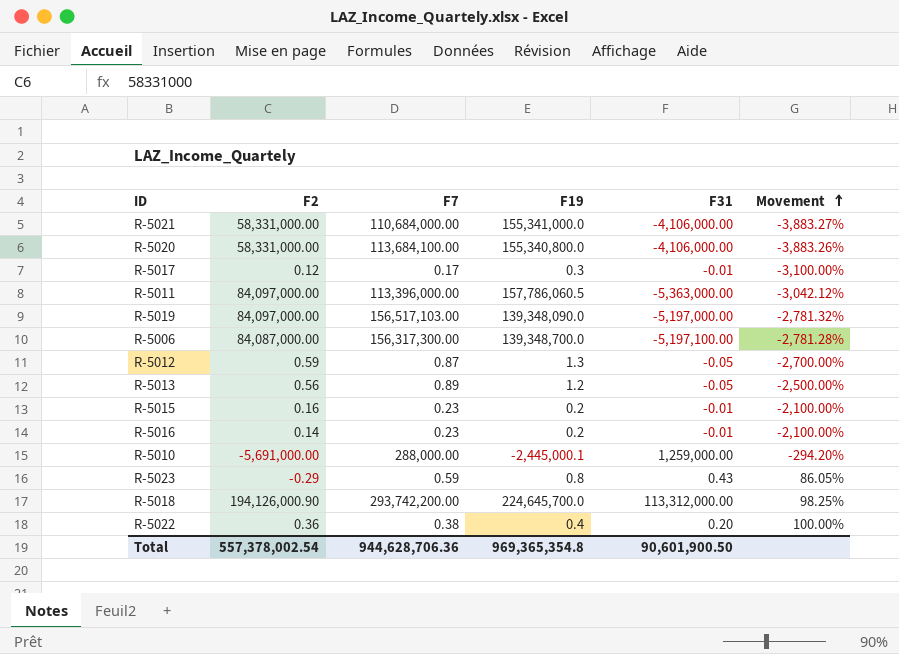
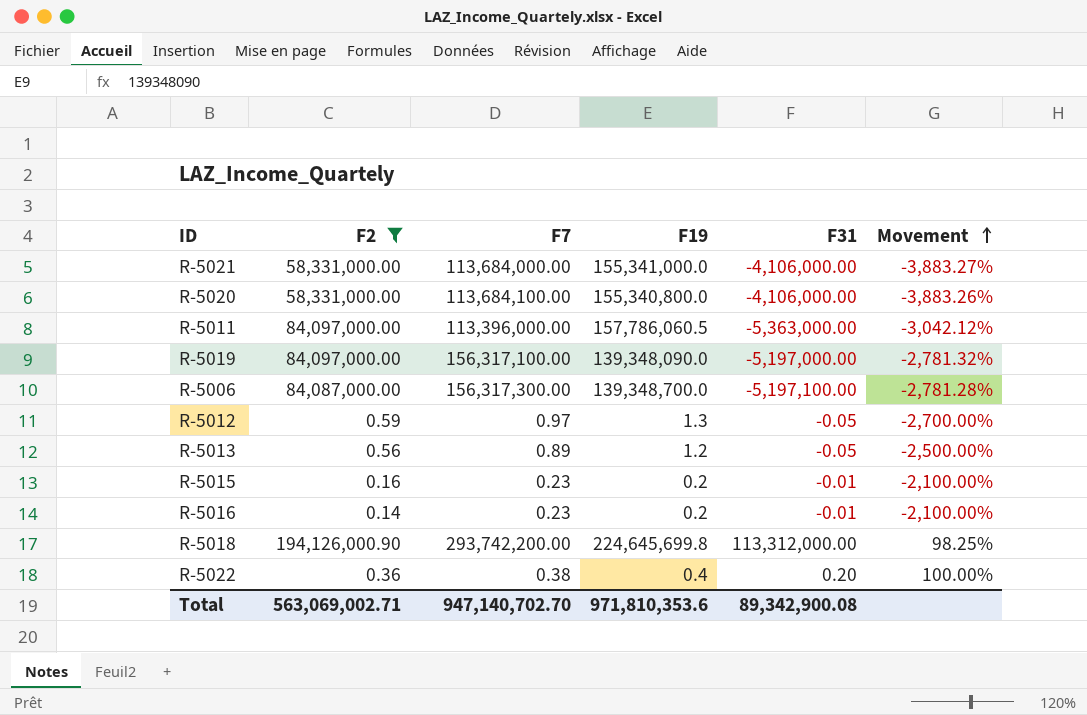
filter: none -> F2 >= 0.14
R-5021 | F7: 110,684,000.00 -> 113,684,000.00
R-5019 | F7: 156,517,103.00 -> 156,317,100.00
R-5012 | F7: 0.87 -> 0.97
R-5018 | F19: 224,645,700.0 -> 224,645,699.8
Total | F2: 557,378,002.54 -> 563,069,002.71
Total | F7: 944,628,706.36 -> 947,140,702.70
Total | F19: 969,365,354.8 -> 971,810,353.6
Total | F31: 90,601,900.50 -> 89,342,900.08

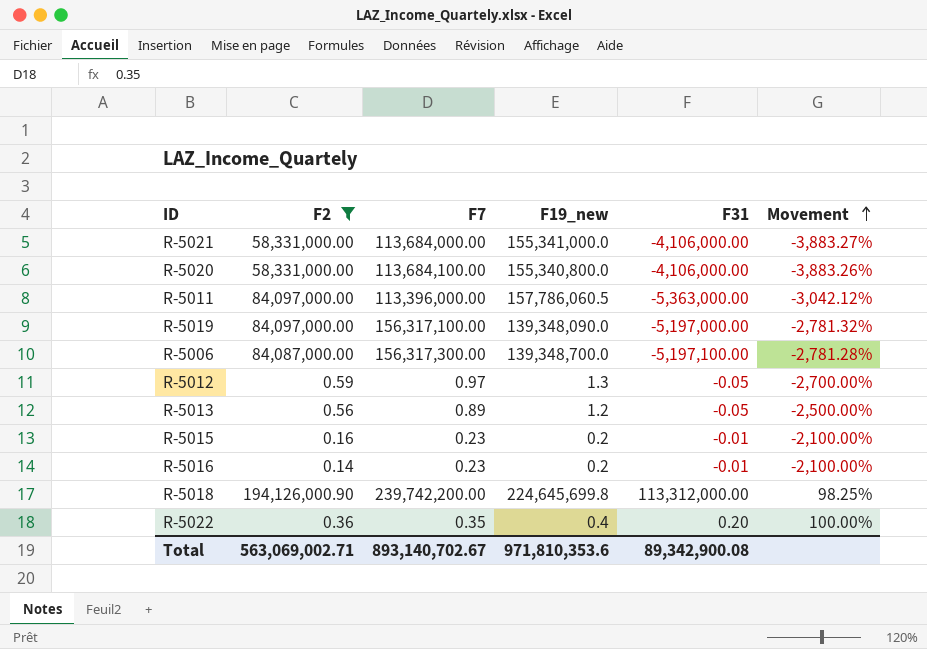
column name: F19 -> F19_new
R-5018 | F7: 293,742,200.00 -> 239,742,200.00
R-5022 | F7: 0.38 -> 0.35
Total | F7: 947,140,702.70 -> 893,140,702.67

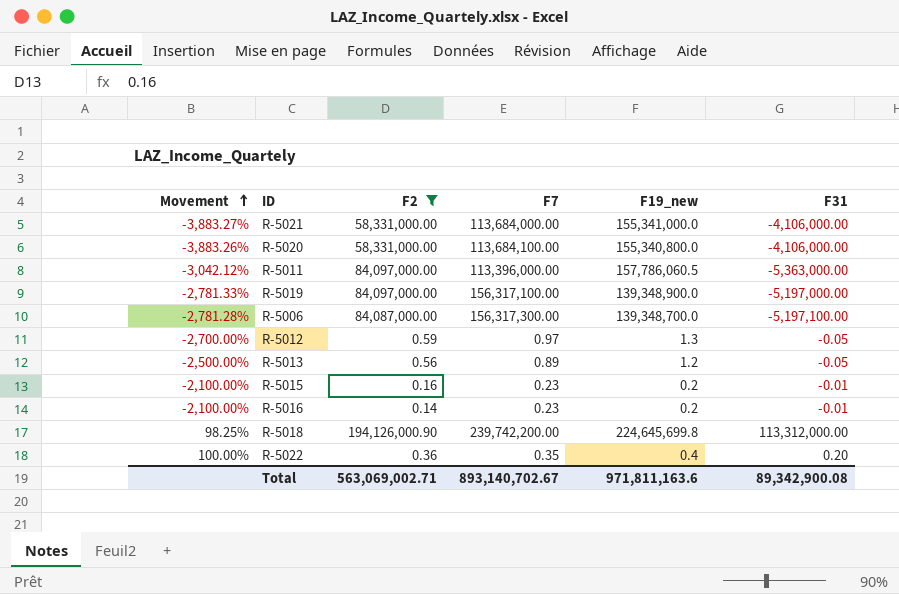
column Movement | position: 6 -> 1
R-5019 | Movement: -2,781.32% -> -2,781.33%
R-5019 | F19_new: 139,348,090.0 -> 139,348,900.0
Total | F19_new: 971,810,353.6 -> 971,811,163.6

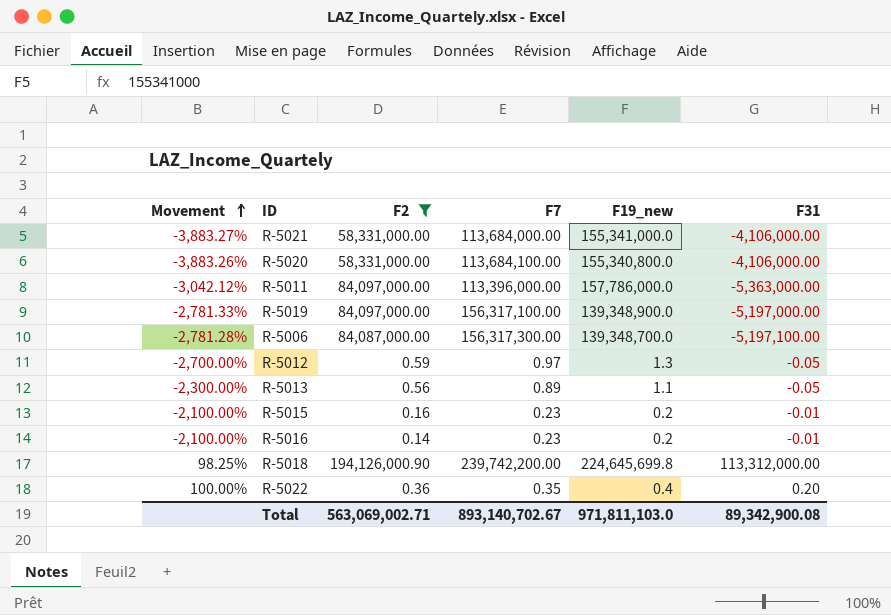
R-5011 | F19_new: 157,786,060.5 -> 157,786,000.0
R-5013 | Movement: -2,500.00% -> -2,300.00%
R-5013 | F19_new: 1.2 -> 1.1
Total | F19_new: 971,811,163.6 -> 971,811,103.0

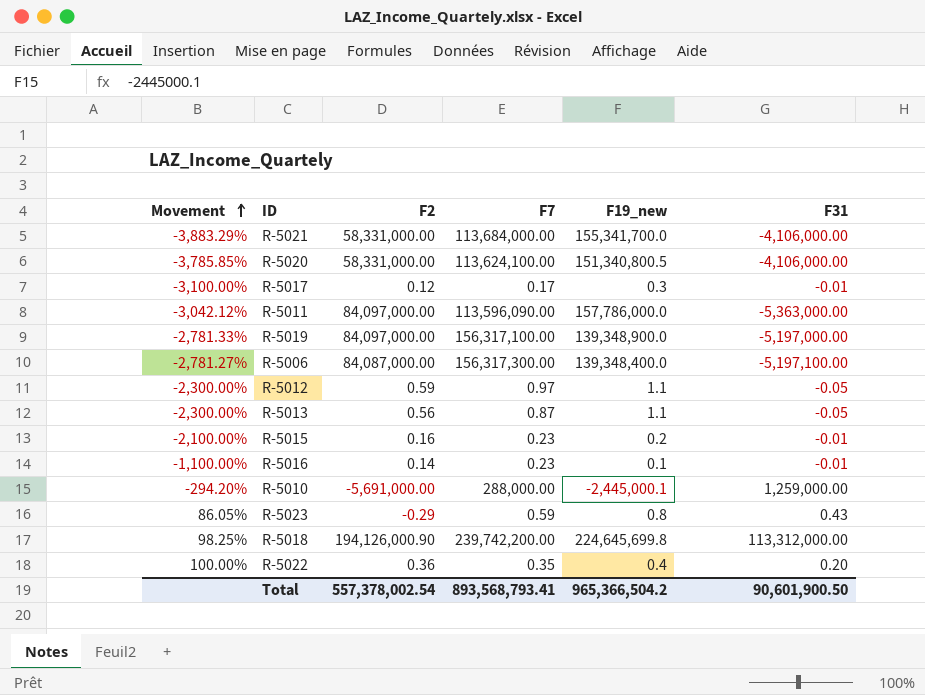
filter: F2 >= 0.14 -> none
R-5021 | Movement: -3,883.27% -> -3,883.29%
R-5021 | F19_new: 155,341,000.0 -> 155,341,700.0
R-5020 | Movement: -3,883.26% -> -3,785.85%
R-5020 | F7: 113,684,100.00 -> 113,624,100.00
R-5020 | F19_new: 155,340,800.0 -> 151,340,800.5
R-5011 | F7: 113,396,000.00 -> 113,596,090.00
R-5006 | Movement: -2,781.28% -> -2,781.27%
R-5006 | F19_new: 139,348,700.0 -> 139,348,400.0
R-5012 | Movement: -2,700.00% -> -2,300.00%
R-5012 | F19_new: 1.3 -> 1.1
R-5013 | F7: 0.89 -> 0.87
R-5016 | Movement: -2,100.00% -> -1,100.00%
R-5016 | F19_new: 0.2 -> 0.1
Total | F2: 563,069,002.71 -> 557,378,002.54
Total | F7: 893,140,702.67 -> 893,568,793.41
Total | F19_new: 971,811,103.0 -> 965,366,504.2
Total | F31: 89,342,900.08 -> 90,601,900.50

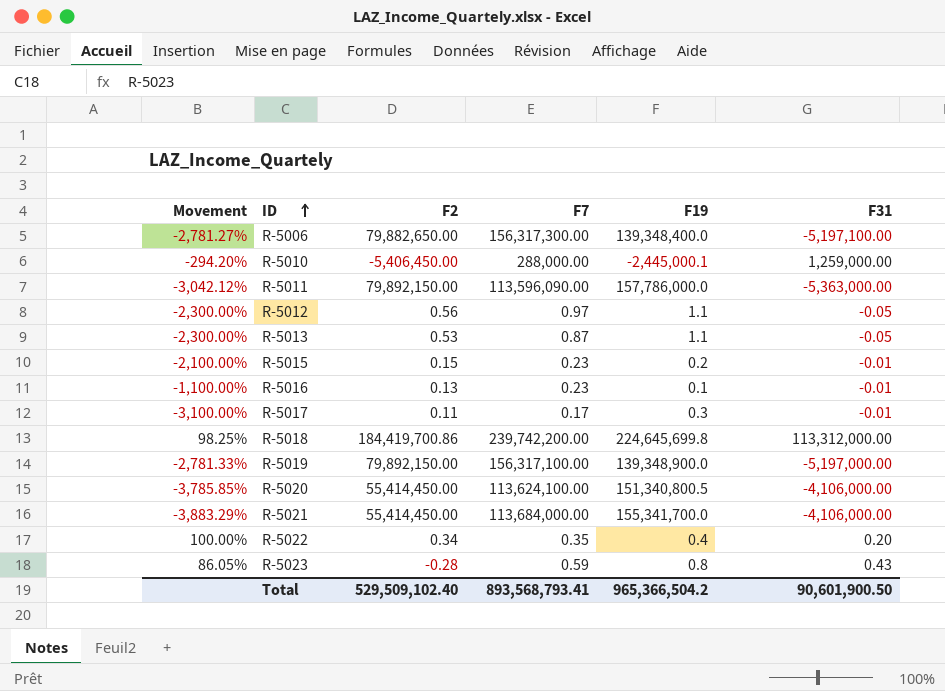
row order: Movement ascending -> ID ascending
column name: F19_new -> F19
R-5006 | F2: 84,087,000.00 -> 79,882,650.00
R-5010 | F2: -5,691,000.00 -> -5,406,450.00
R-5011 | F2: 84,097,000.00 -> 79,892,150.00
R-5012 | F2: 0.59 -> 0.56
R-5013 | F2: 0.56 -> 0.53
R-5015 | F2: 0.16 -> 0.15
R-5016 | F2: 0.14 -> 0.13
R-5017 | F2: 0.12 -> 0.11
R-5018 | F2: 194,126,000.90 -> 184,419,700.86
R-5019 | F2: 84,097,000.00 -> 79,892,150.00
R-5020 | F2: 58,331,000.00 -> 55,414,450.00
R-5021 | F2: 58,331,000.00 -> 55,414,450.00
R-5022 | F2: 0.36 -> 0.34
R-5023 | F2: -0.29 -> -0.28
Total | F2: 557,378,002.54 -> 529,509,102.40

